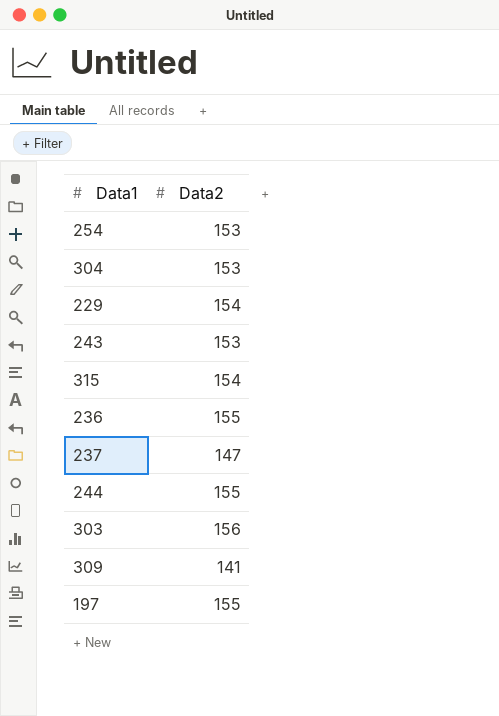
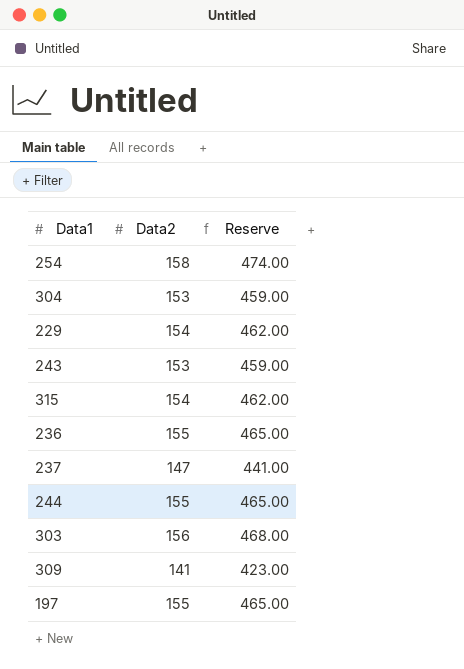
column Reserve | formula: none -> [Data2] * 3
254 | Data2: 153 -> 158

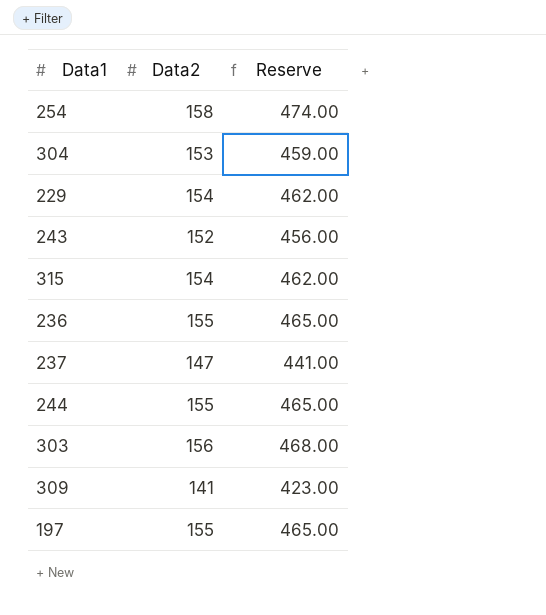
243 | Data2: 153 -> 152
243 | Reserve: 459.00 -> 456.00

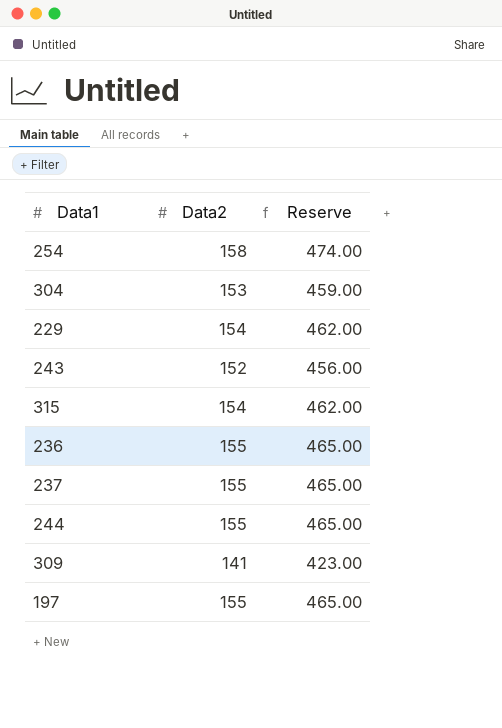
row 303: 156 | 468.00 -> none
237 | Data2: 147 -> 155
237 | Reserve: 441.00 -> 465.00

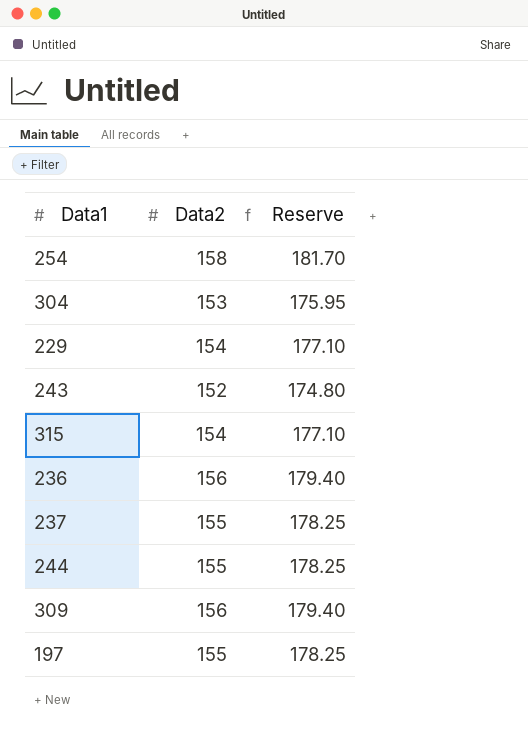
column Reserve | formula: [Data2] * 3 -> [Data2] * 1.15
236 | Data2: 155 -> 156
309 | Data2: 141 -> 156

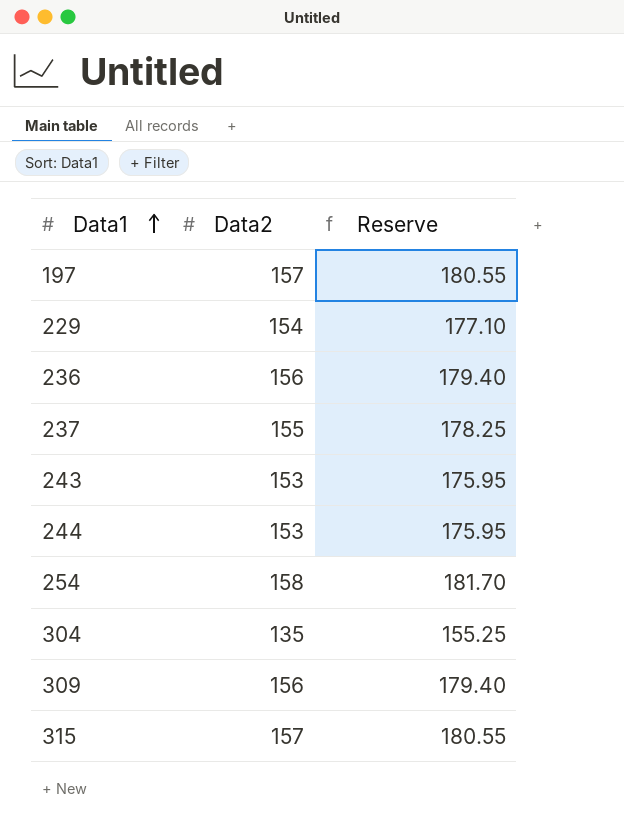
row order: none -> Data1 ascending
197 | Data2: 155 -> 157
197 | Reserve: 178.25 -> 180.55
243 | Data2: 152 -> 153
243 | Reserve: 174.80 -> 175.95
244 | Data2: 155 -> 153
244 | Reserve: 178.25 -> 175.95
304 | Data2: 153 -> 135
304 | Reserve: 175.95 -> 155.25
315 | Data2: 154 -> 157
315 | Reserve: 177.10 -> 180.55

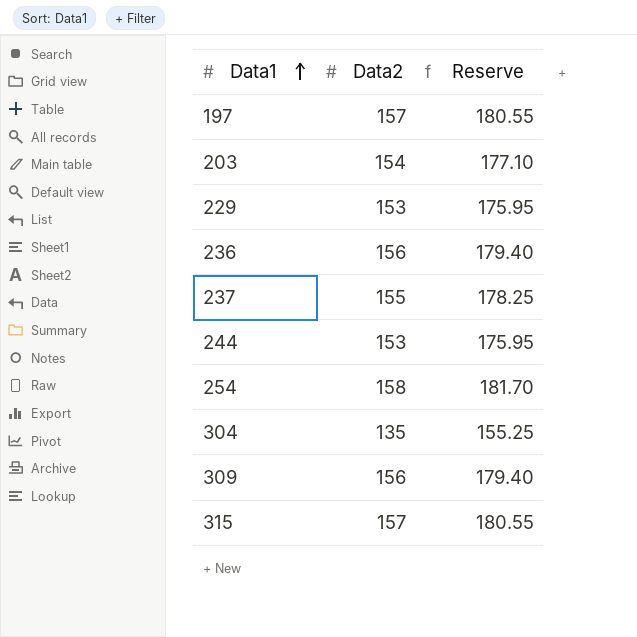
row 243: 153 | 175.95 -> none
row 203: none -> 154 | 177.10
229 | Data2: 154 -> 153
229 | Reserve: 177.10 -> 175.95

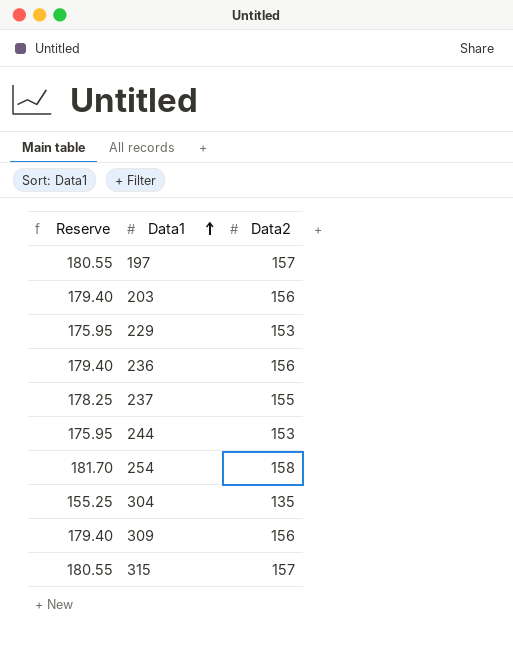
column Reserve | position: 3 -> 1
203 | Reserve: 177.10 -> 179.40
203 | Data2: 154 -> 156

